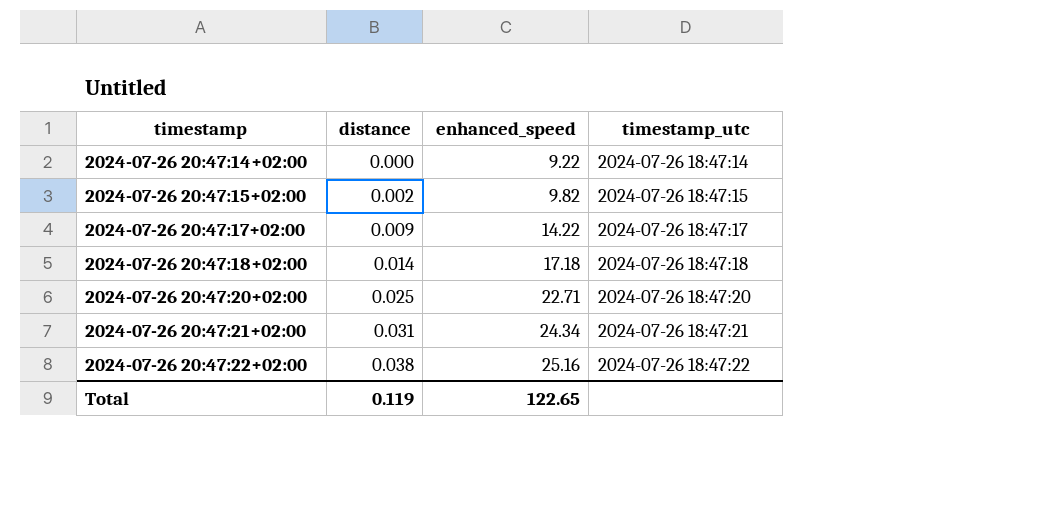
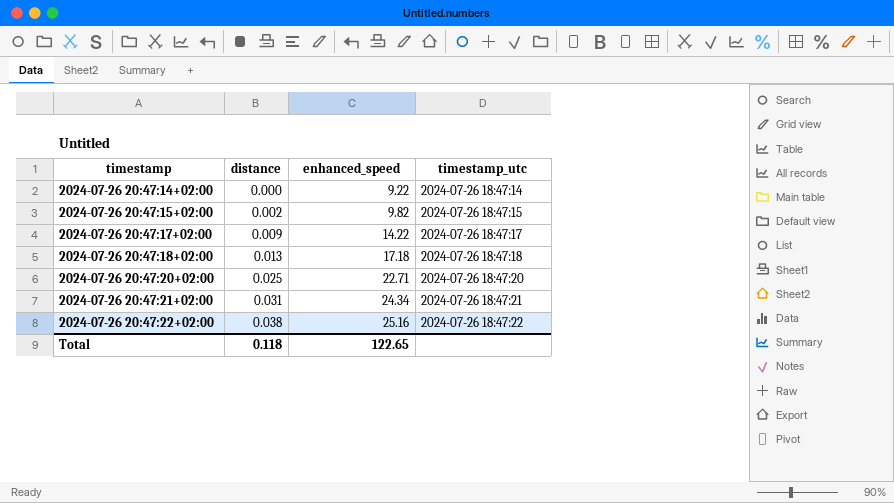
2024-07-26 20:47:18+02:00 | distance: 0.014 -> 0.013
Total | distance: 0.119 -> 0.118

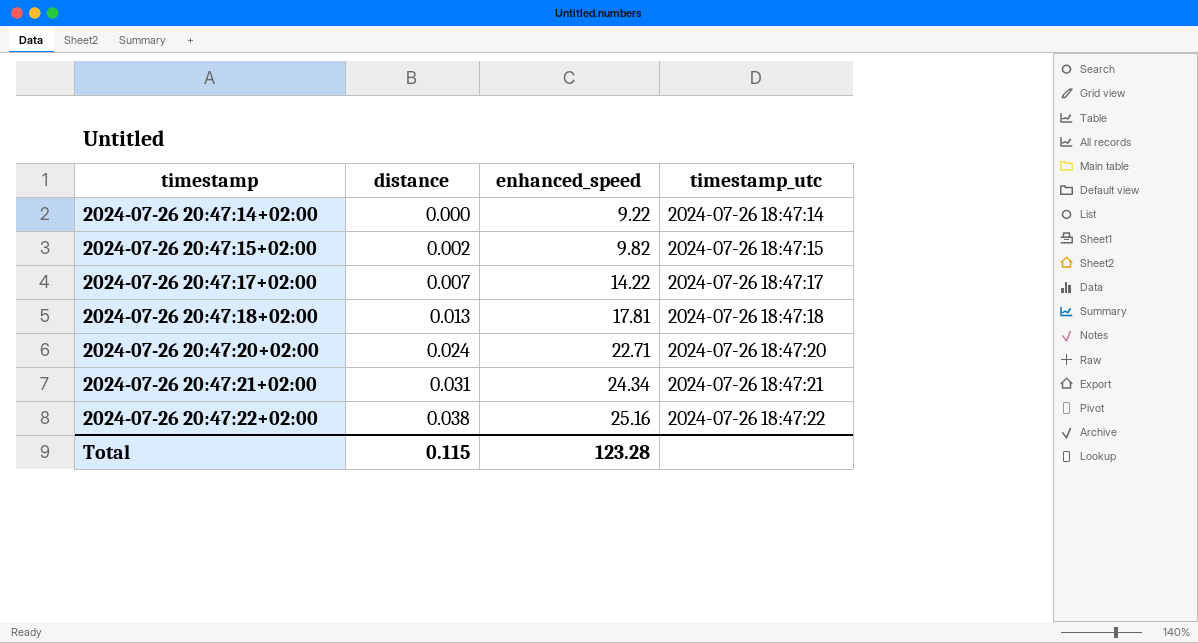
2024-07-26 20:47:17+02:00 | distance: 0.009 -> 0.007
2024-07-26 20:47:18+02:00 | enhanced_speed: 17.18 -> 17.81
2024-07-26 20:47:20+02:00 | distance: 0.025 -> 0.024
Total | distance: 0.118 -> 0.115
Total | enhanced_speed: 122.65 -> 123.28

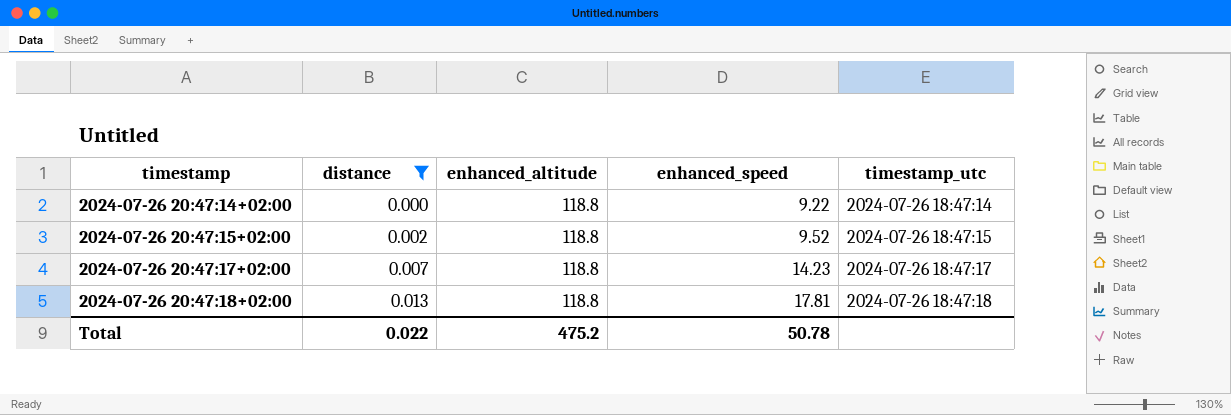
filter: none -> distance <= 0.013
column enhanced_altitude | position: none -> 3
2024-07-26 20:47:15+02:00 | enhanced_speed: 9.82 -> 9.52
2024-07-26 20:47:17+02:00 | enhanced_speed: 14.22 -> 14.23
Total | distance: 0.115 -> 0.022
Total | enhanced_speed: 123.28 -> 50.78

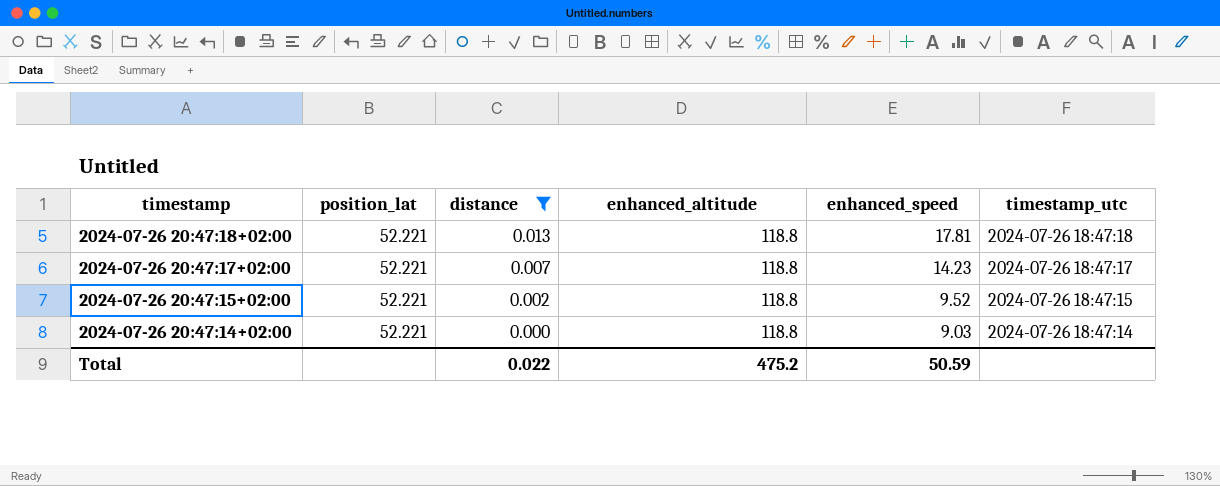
row order: timestamp ascending -> timestamp descending
column position_lat | position: none -> 2
2024-07-26 20:47:14+02:00 | enhanced_speed: 9.22 -> 9.03
Total | enhanced_speed: 50.78 -> 50.59

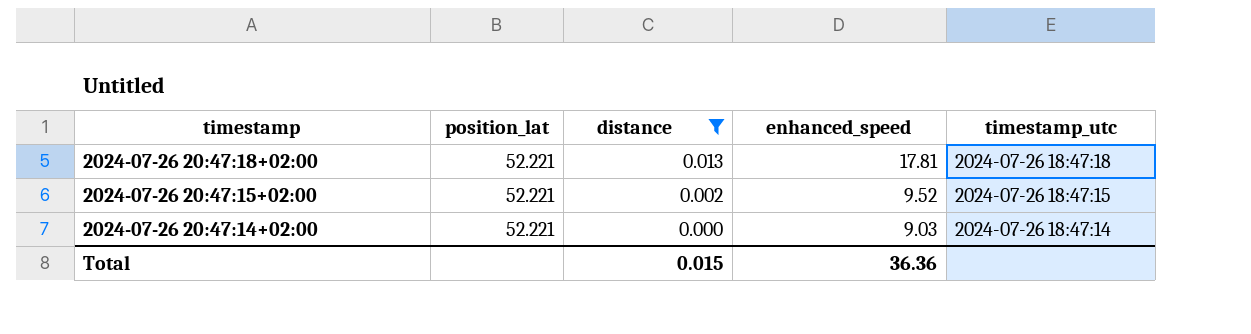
column enhanced_altitude | position: 4 -> none
row 2024-07-26 20:47:17+02:00: 52.221 | 0.007 | 118.8 | 14.23 | 2024-07-26 18:47:17 -> none
Total | distance: 0.022 -> 0.015
Total | enhanced_speed: 50.59 -> 36.36

